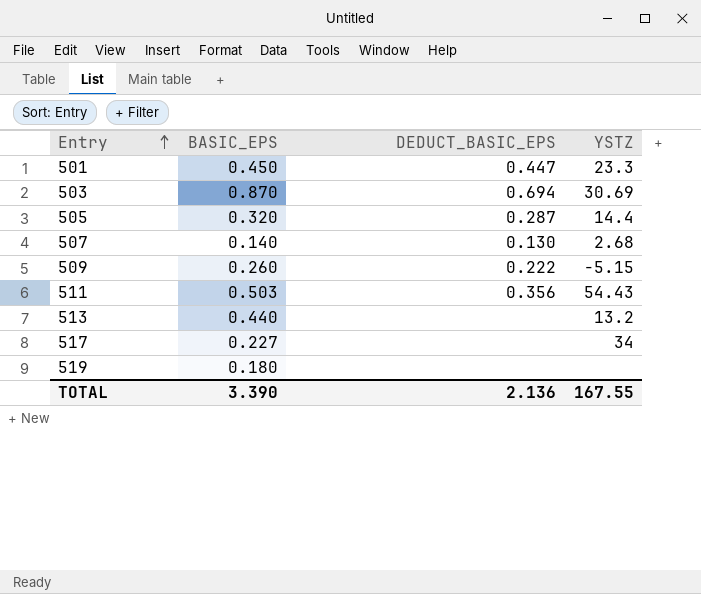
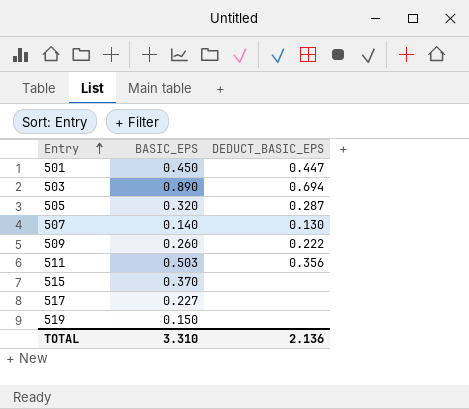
column YSTZ | position: 4 -> none
row 513: 0.440 | none | 13.2 -> none
503 | BASIC_EPS: 0.870 -> 0.890
row 515: none -> 0.370 | none
519 | BASIC_EPS: 0.180 -> 0.150
TOTAL | BASIC_EPS: 3.390 -> 3.310

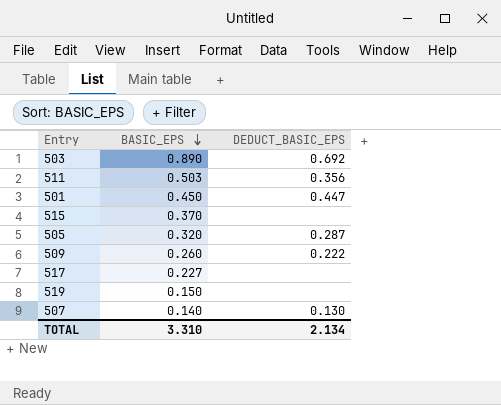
row order: Entry ascending -> BASIC_EPS descending
503 | DEDUCT_BASIC_EPS: 0.694 -> 0.692
TOTAL | DEDUCT_BASIC_EPS: 2.136 -> 2.134

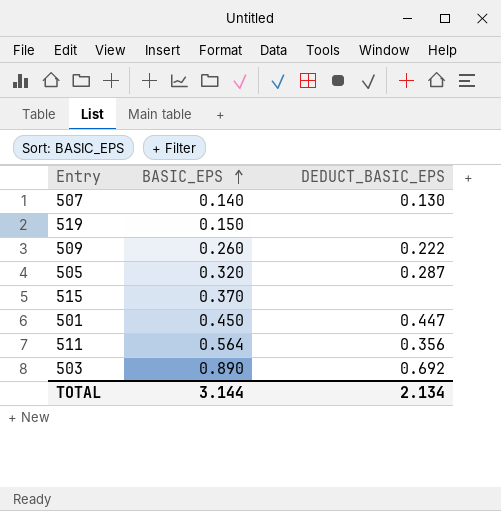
row order: BASIC_EPS descending -> BASIC_EPS ascending
row 517: 0.227 | none -> none
511 | BASIC_EPS: 0.503 -> 0.564
TOTAL | BASIC_EPS: 3.310 -> 3.144

